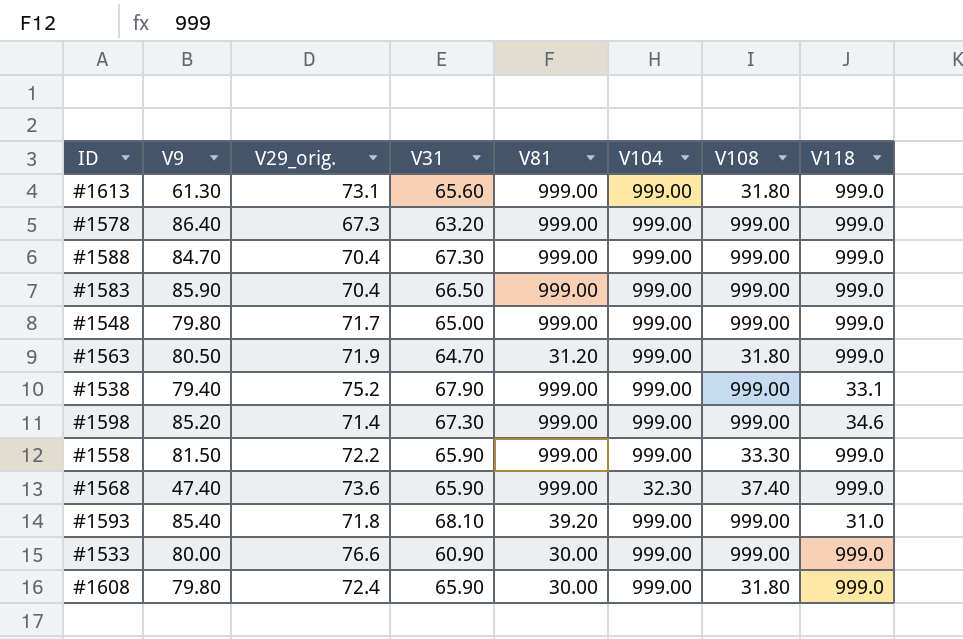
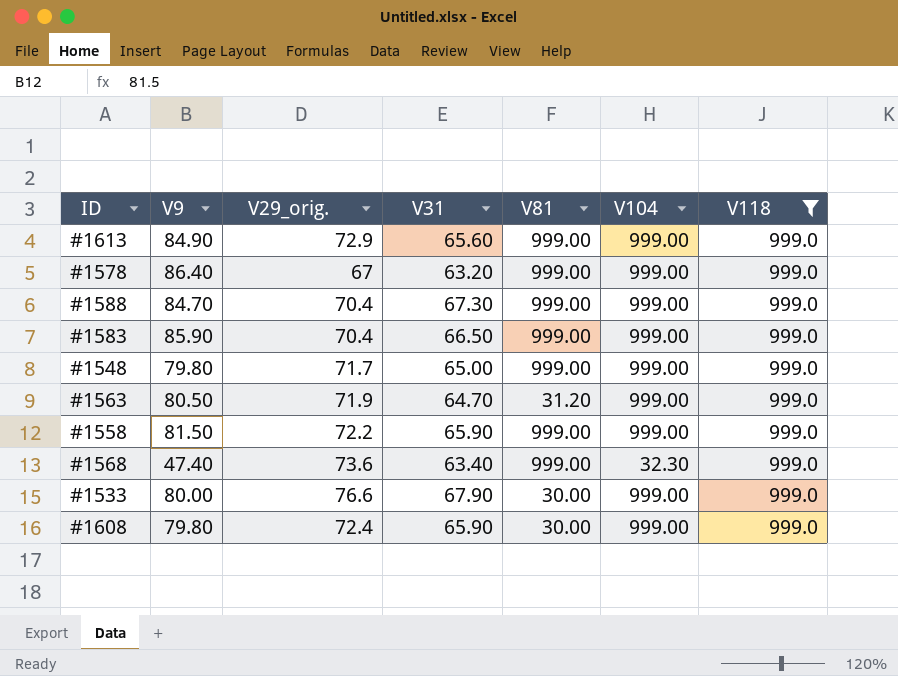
filter: none -> V118 = 999.0
column V108 | position: 7 -> none
#1613 | V9: 61.30 -> 84.90
#1613 | V29_orig.: 73.1 -> 72.9
#1578 | V29_orig.: 67.3 -> 67
#1568 | V31: 65.90 -> 63.40
#1533 | V31: 60.90 -> 67.90

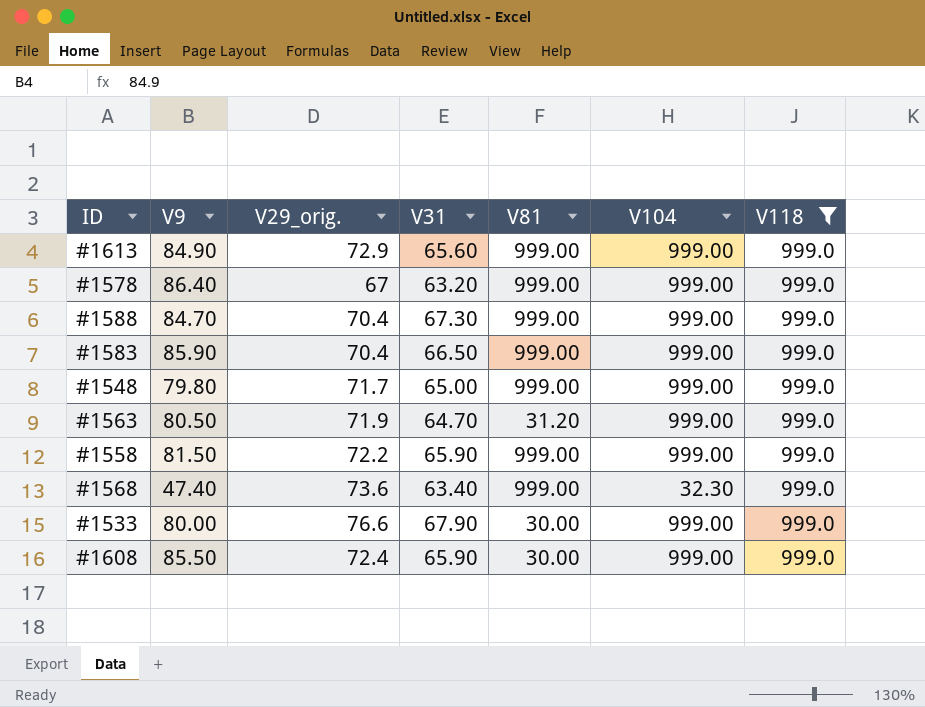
#1608 | V9: 79.80 -> 85.50

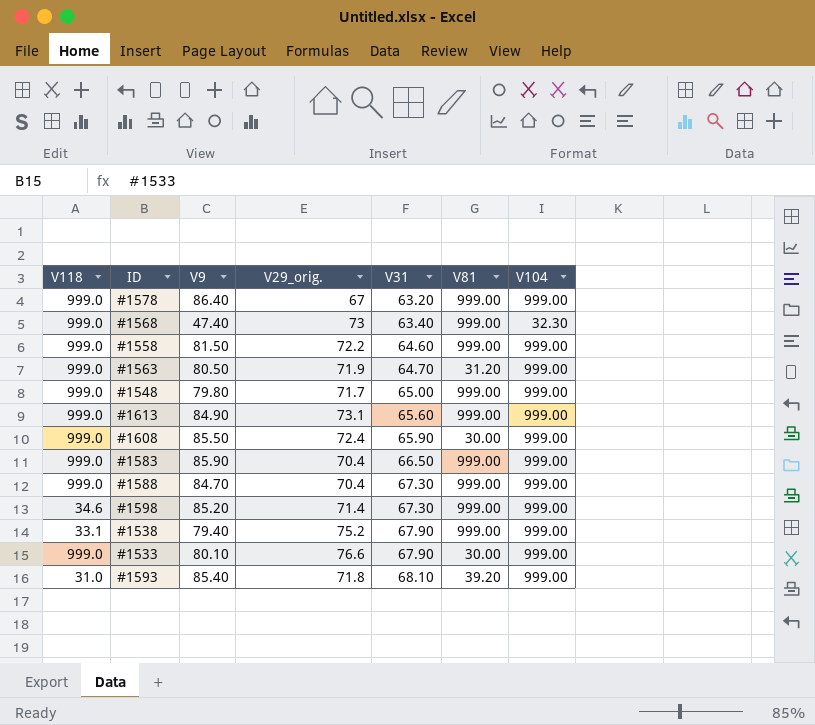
filter: V118 = 999.0 -> none
row order: none -> V31 ascending
column V118 | position: 7 -> 1
#1568 | V29_orig.: 73.6 -> 73
#1558 | V31: 65.90 -> 64.60
#1613 | V29_orig.: 72.9 -> 73.1
#1533 | V9: 80.00 -> 80.10

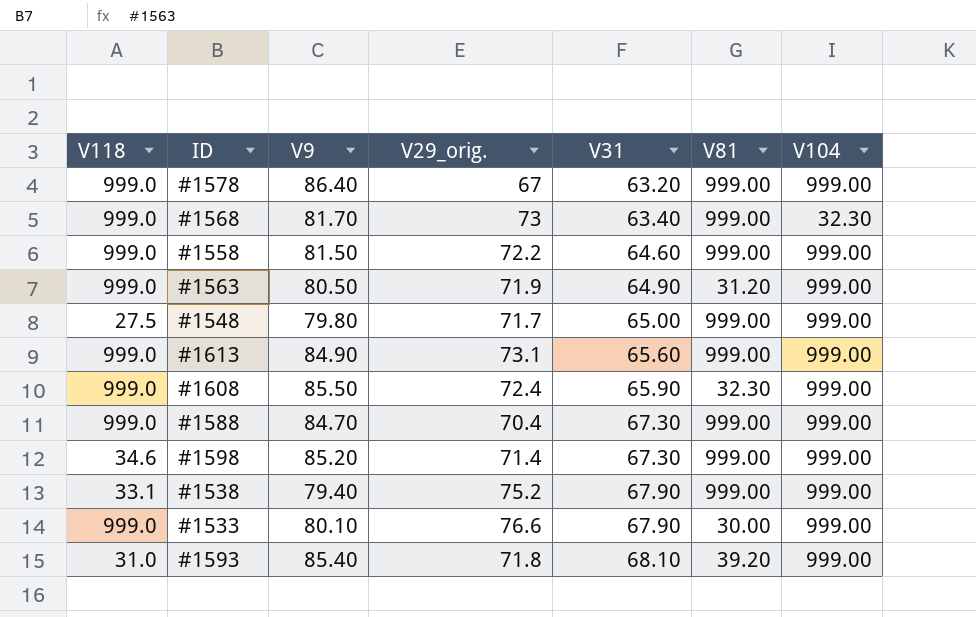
row #1583: 999.0 | 85.90 | 70.4 | 66.50 | 999.00 | 999.00 -> none
#1568 | V9: 47.40 -> 81.70
#1563 | V31: 64.70 -> 64.90
#1548 | V118: 999.0 -> 27.5
#1608 | V81: 30.00 -> 32.30

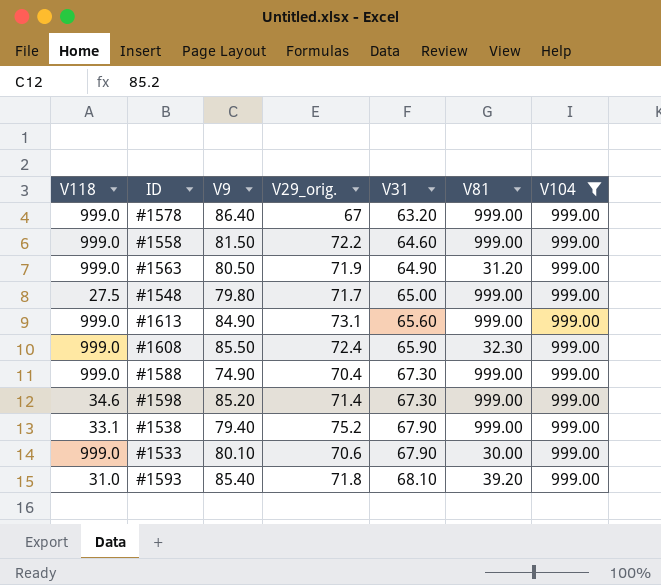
filter: none -> V104 = 999.00
#1588 | V9: 84.70 -> 74.90
#1533 | V29_orig.: 76.6 -> 70.6

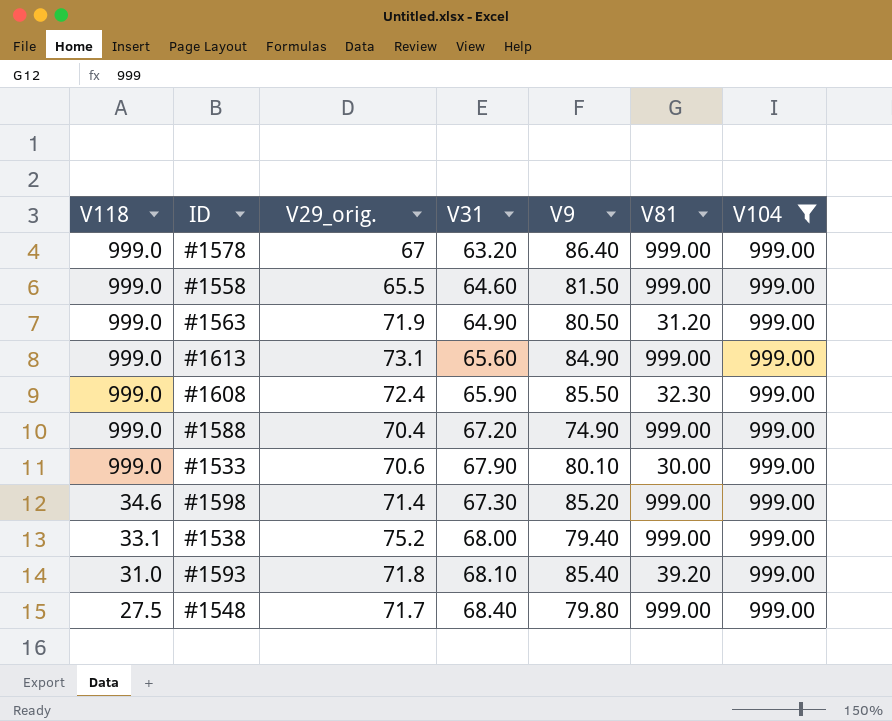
row order: V31 ascending -> V118 descending
column V9 | position: 3 -> 5
#1558 | V29_orig.: 72.2 -> 65.5
#1588 | V31: 67.30 -> 67.20
#1538 | V31: 67.90 -> 68.00
#1548 | V31: 65.00 -> 68.40

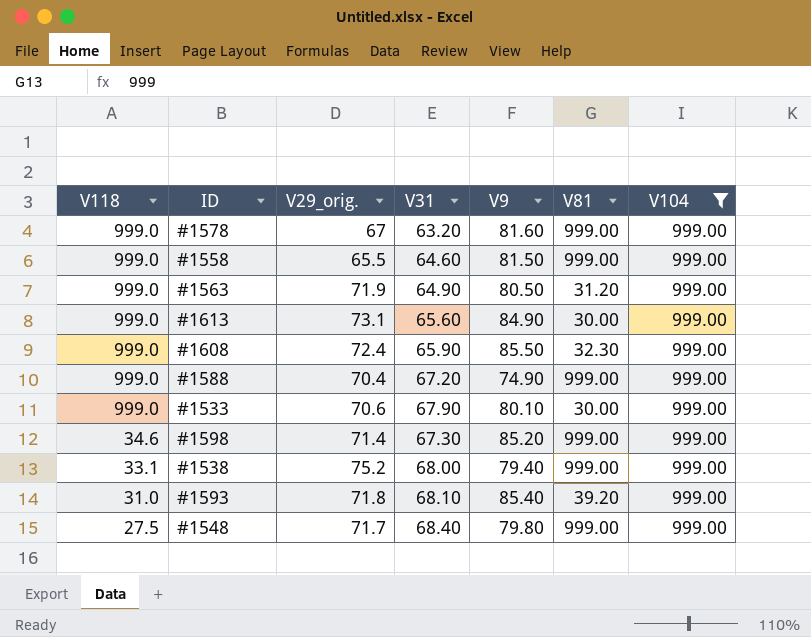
#1578 | V9: 86.40 -> 81.60
#1613 | V81: 999.00 -> 30.00

